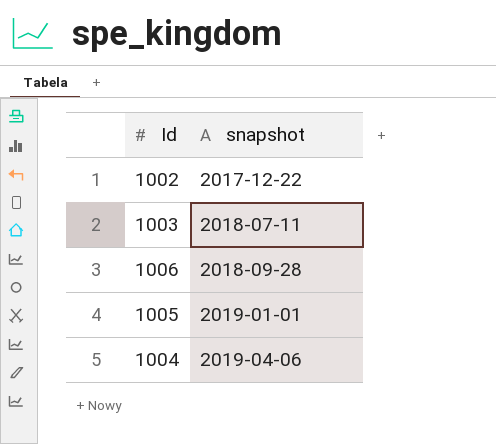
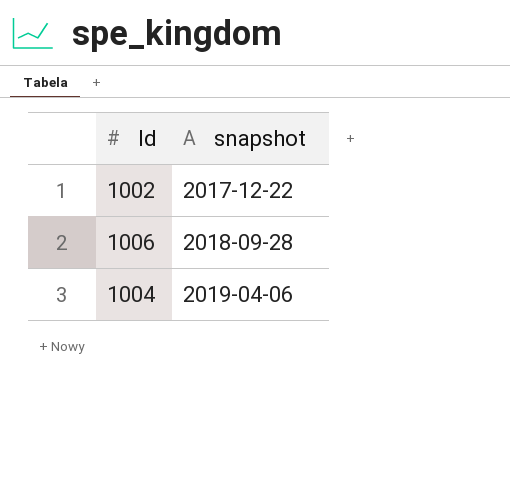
row 1003: 2018-07-11 -> none
row 1005: 2019-01-01 -> none

